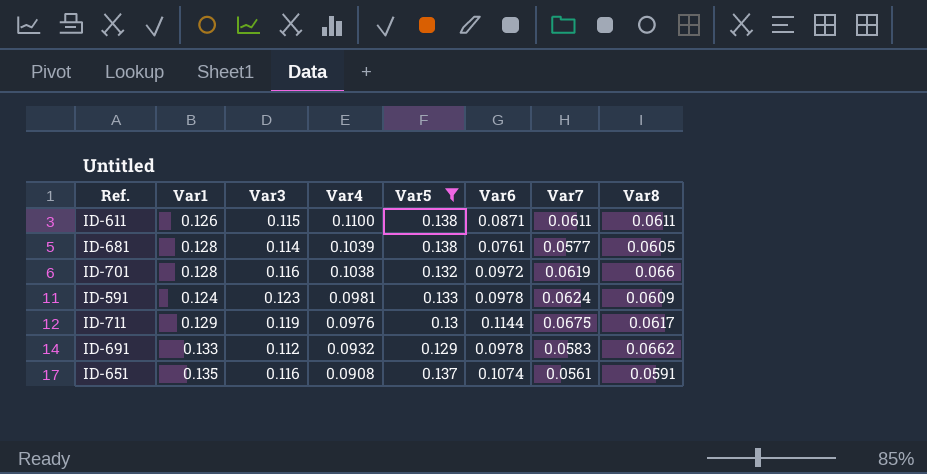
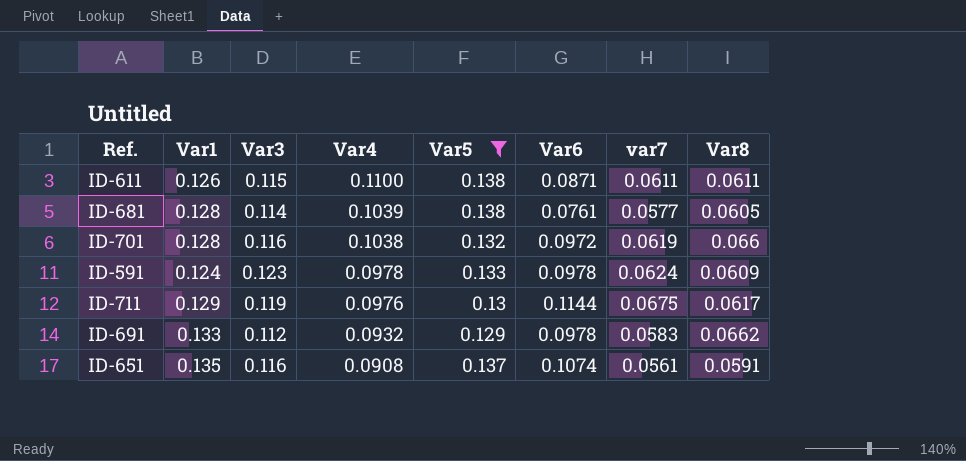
column name: Var7 -> var7
ID-591 | Var4: 0.0981 -> 0.0978

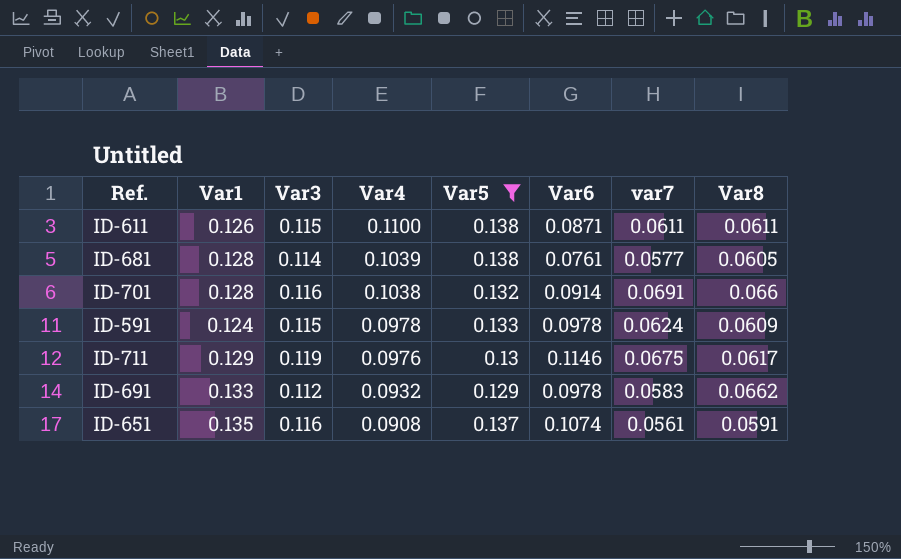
ID-701 | Var6: 0.0972 -> 0.0914
ID-701 | var7: 0.0619 -> 0.0691
ID-591 | Var3: 0.123 -> 0.115
ID-711 | Var6: 0.1144 -> 0.1146

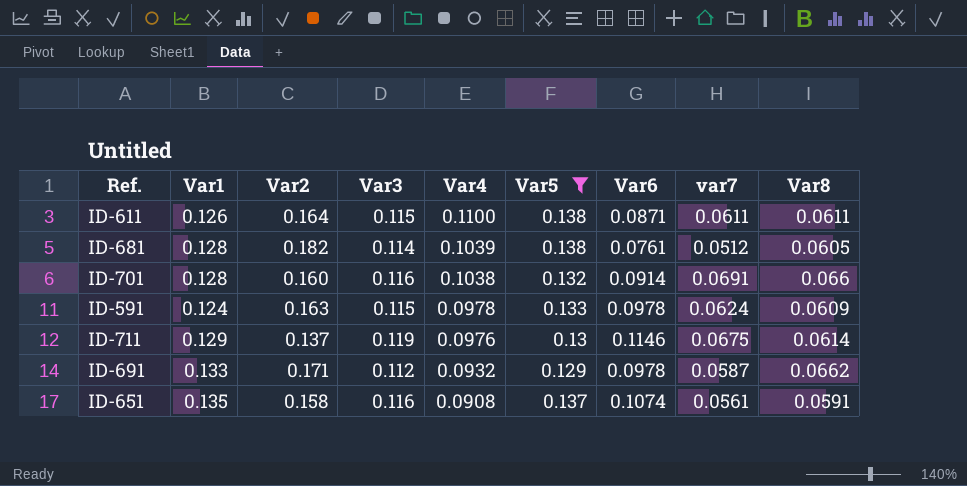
column Var2 | position: none -> 3
ID-681 | var7: 0.0577 -> 0.0512
ID-711 | Var8: 0.0617 -> 0.0614
ID-691 | var7: 0.0583 -> 0.0587

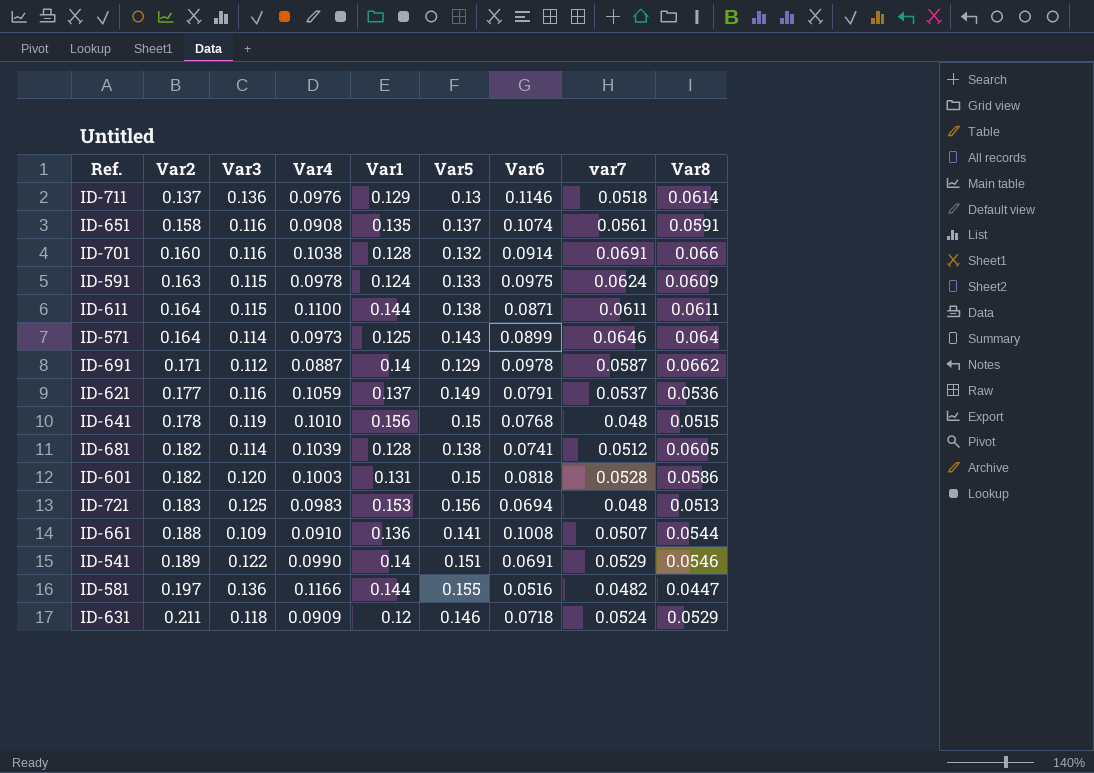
filter: Var5 <= 0.138 -> none
row order: Var4 descending -> Var2 ascending
column Var1 | position: 2 -> 5
ID-711 | Var3: 0.119 -> 0.136
ID-711 | var7: 0.0675 -> 0.0518
ID-591 | Var6: 0.0978 -> 0.0975
ID-611 | Var1: 0.126 -> 0.144
ID-691 | Var4: 0.0932 -> 0.0887
ID-691 | Var1: 0.133 -> 0.14
ID-681 | Var6: 0.0761 -> 0.0741

